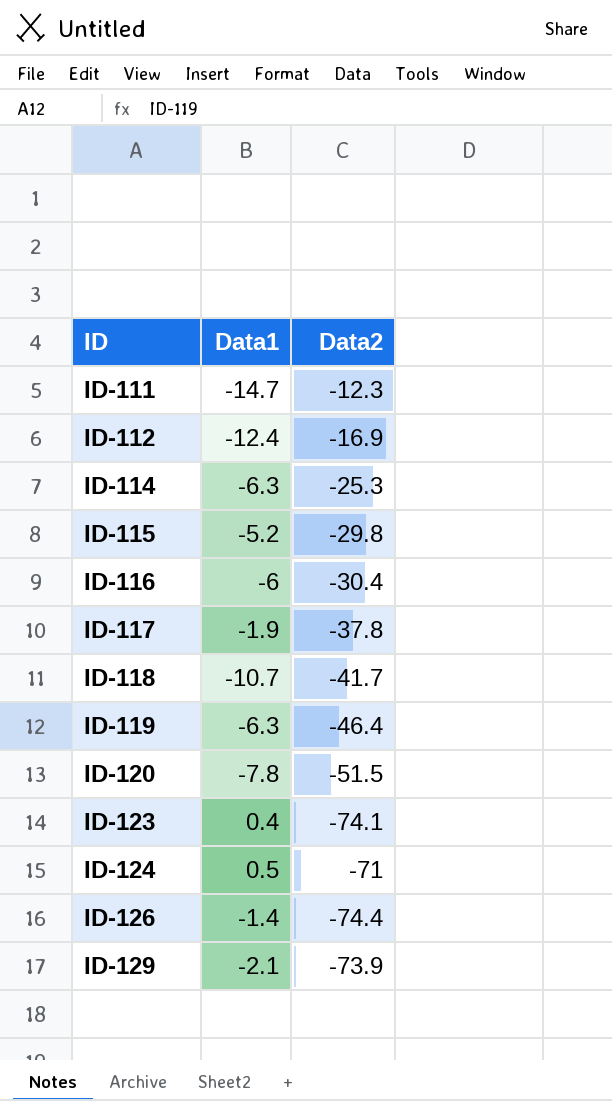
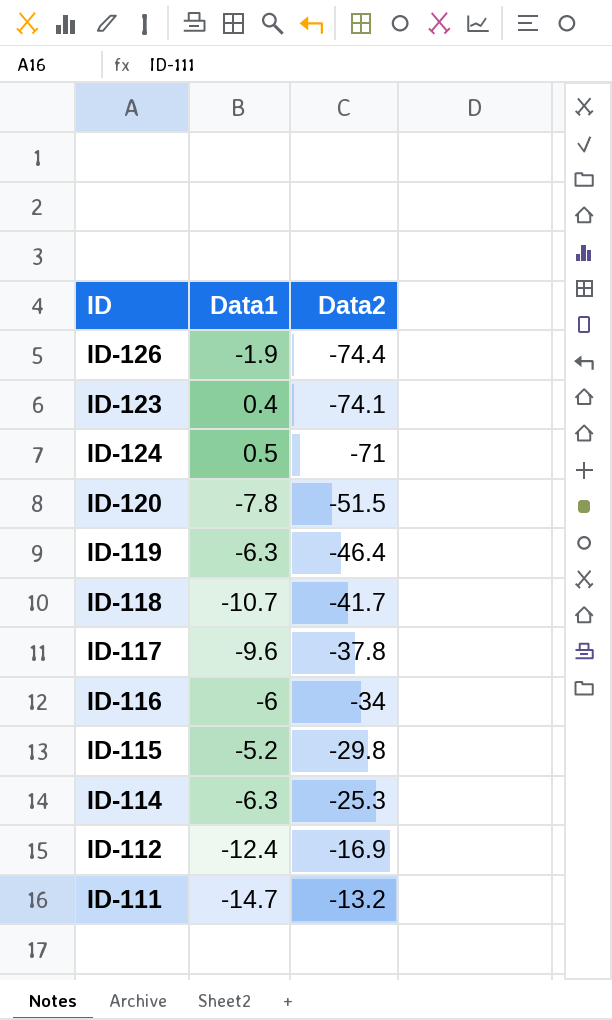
row order: ID ascending -> Data2 ascending
row ID-129: -2.1 | -73.9 -> none
ID-126 | Data1: -1.4 -> -1.9
ID-117 | Data1: -1.9 -> -9.6
ID-116 | Data2: -30.4 -> -34
ID-111 | Data2: -12.3 -> -13.2

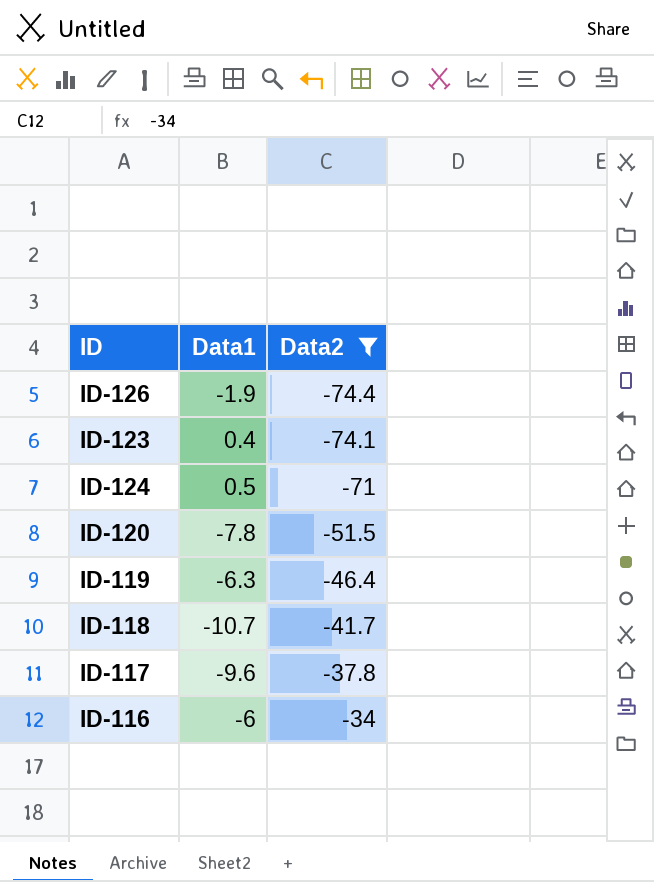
filter: none -> Data2 <= -34

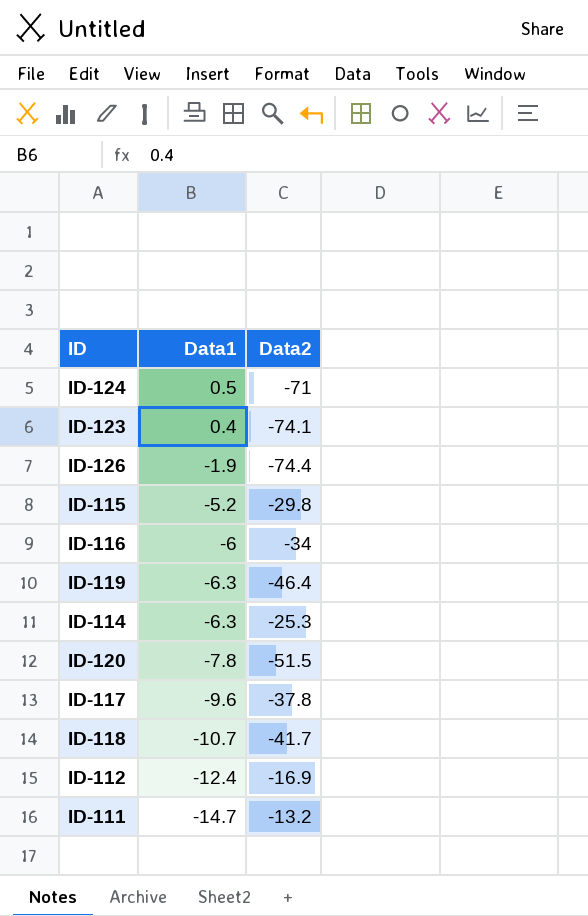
filter: Data2 <= -34 -> none
row order: Data2 ascending -> Data1 descending

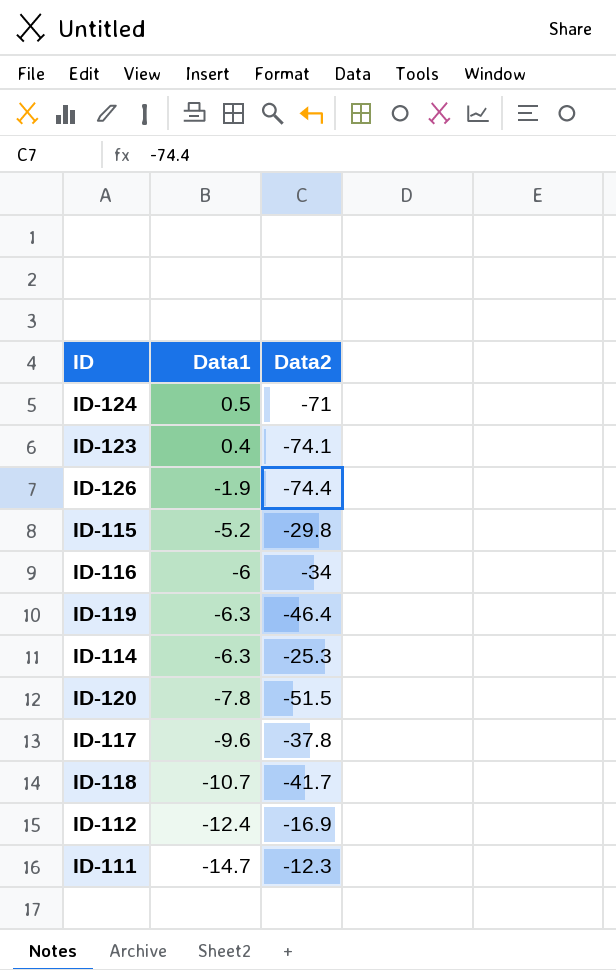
ID-111 | Data2: -13.2 -> -12.3

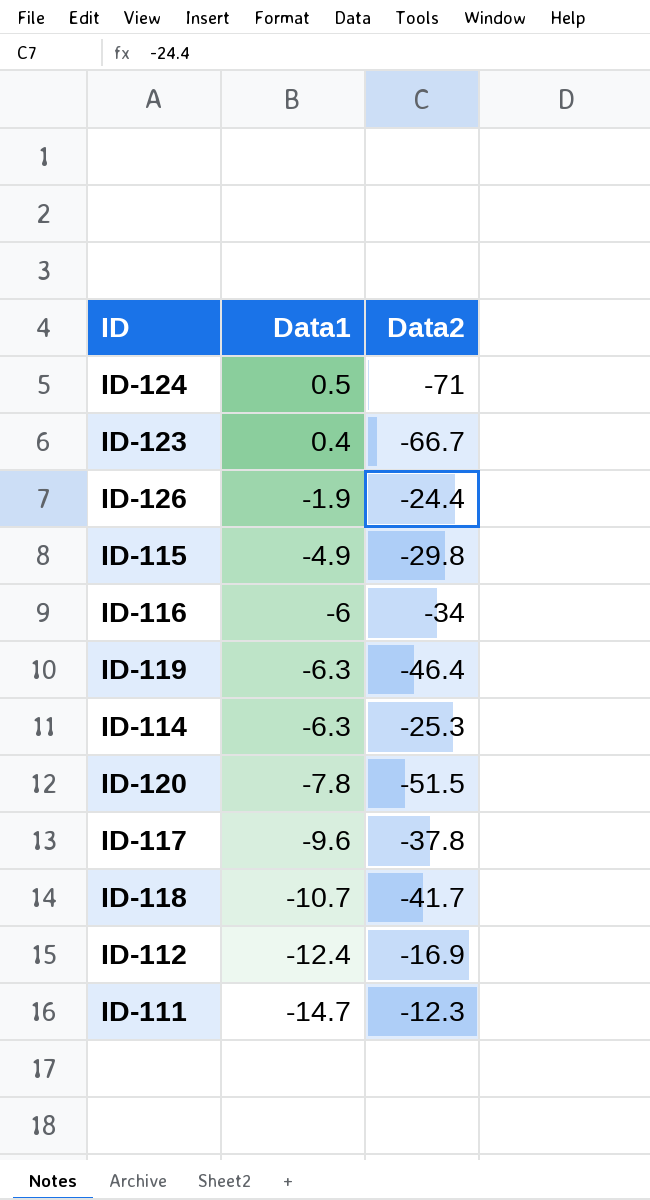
ID-123 | Data2: -74.1 -> -66.7
ID-126 | Data2: -74.4 -> -24.4
ID-115 | Data1: -5.2 -> -4.9

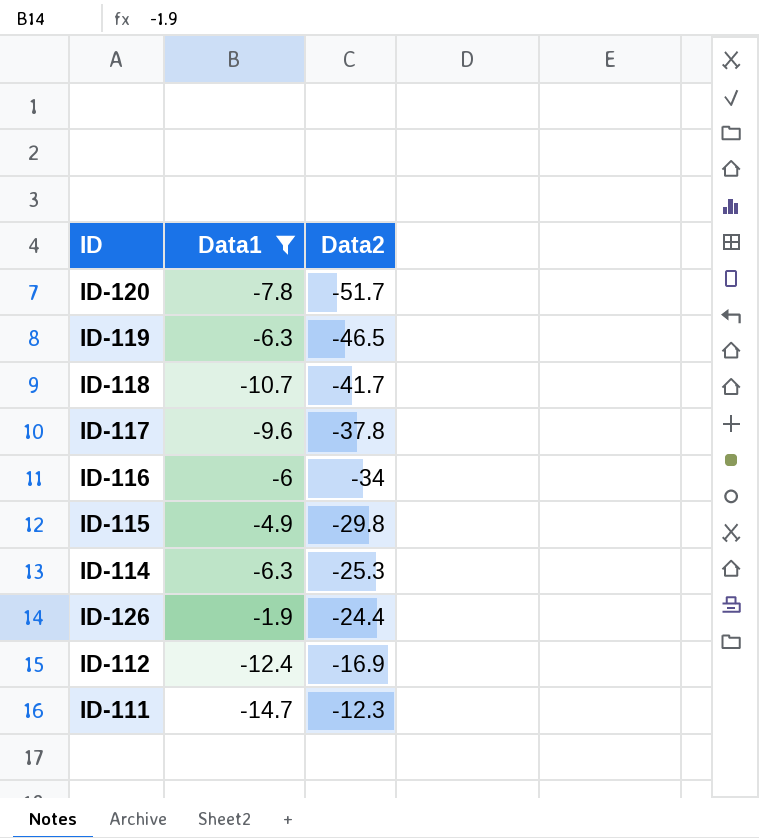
filter: none -> Data1 <= -1.9
row order: Data1 descending -> Data2 ascending
ID-120 | Data2: -51.5 -> -51.7
ID-119 | Data2: -46.4 -> -46.5

